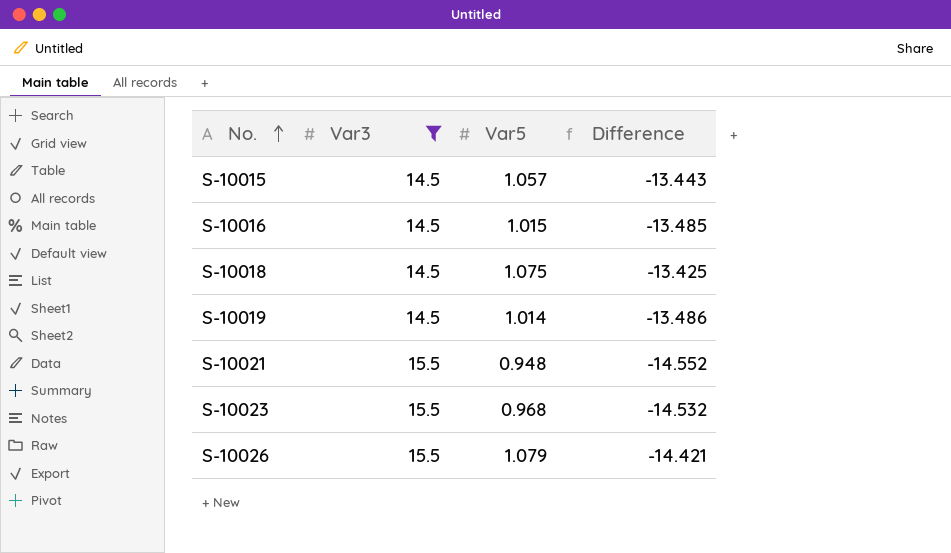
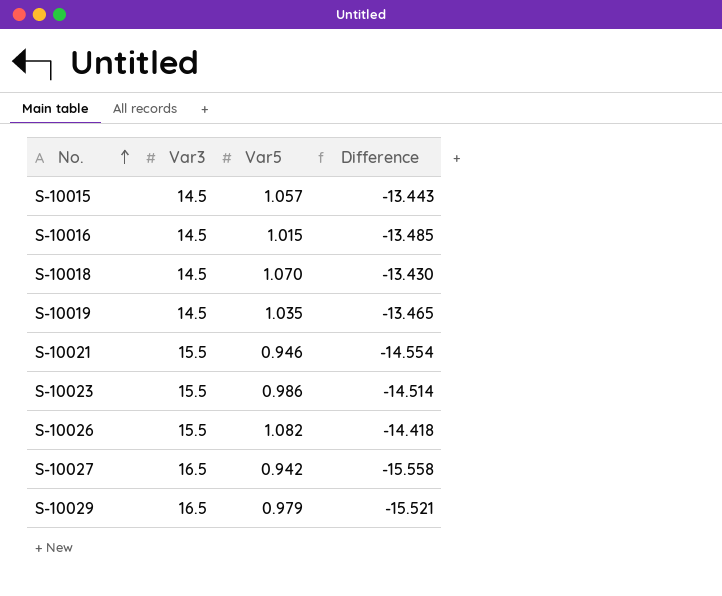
filter: Var3 != 16.5 -> none
S-10018 | Var5: 1.075 -> 1.070
S-10018 | Difference: -13.425 -> -13.430
S-10019 | Var5: 1.014 -> 1.035
S-10019 | Difference: -13.486 -> -13.465
S-10021 | Var5: 0.948 -> 0.946
S-10021 | Difference: -14.552 -> -14.554
S-10023 | Var5: 0.968 -> 0.986
S-10023 | Difference: -14.532 -> -14.514
S-10026 | Var5: 1.079 -> 1.082
S-10026 | Difference: -14.421 -> -14.418

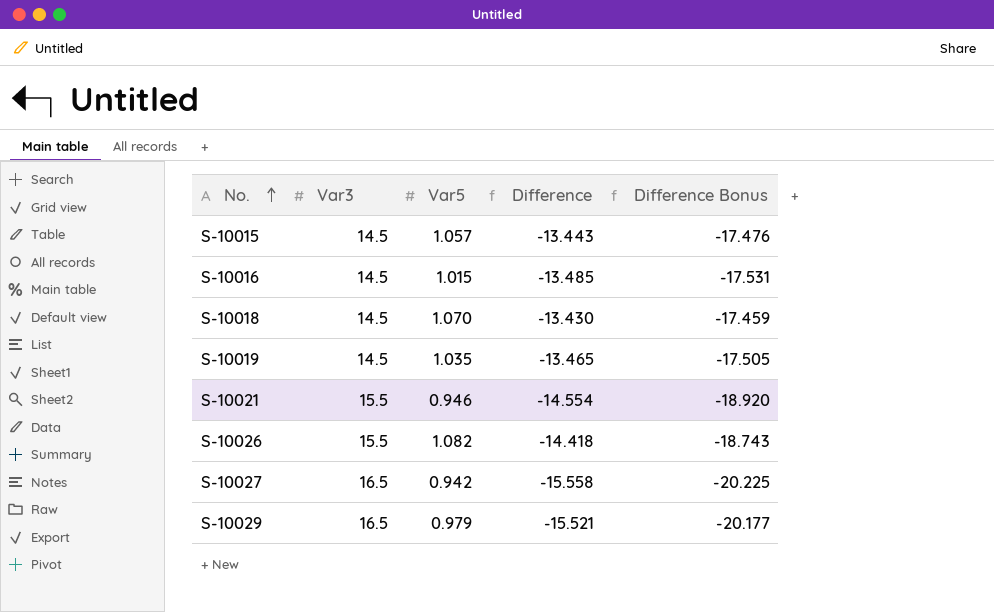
column Difference Bonus | formula: none -> [Difference] * 1.3
row S-10023: 15.5 | 0.986 | -14.514 -> none

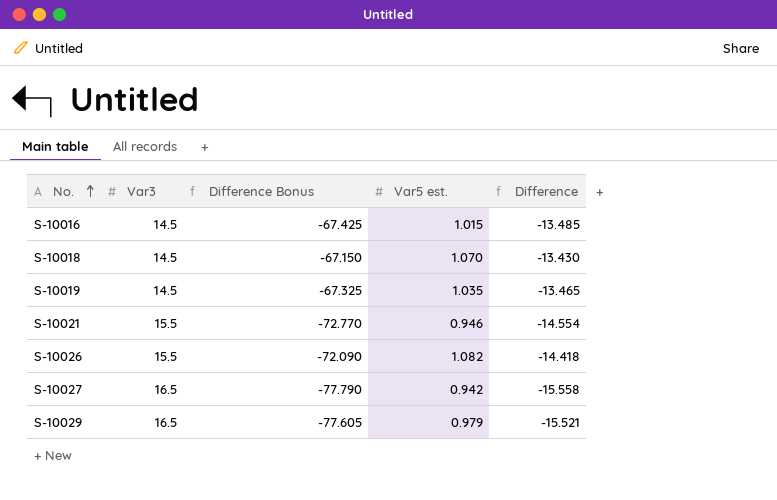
column Difference Bonus | formula: [Difference] * 1.3 -> [Difference] * 5
column Difference Bonus | position: 5 -> 3
column name: Var5 -> Var5 est.
row S-10015: 14.5 | 1.057 | -13.443 | -17.476 -> none

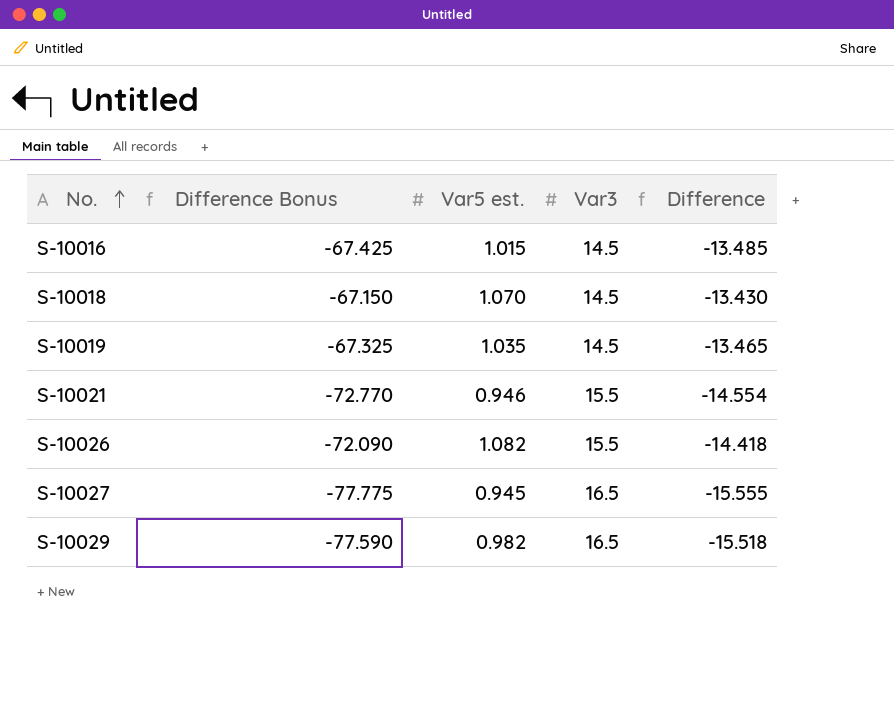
column Var3 | position: 2 -> 4
S-10027 | Difference Bonus: -77.790 -> -77.775
S-10027 | Var5 est.: 0.942 -> 0.945
S-10027 | Difference: -15.558 -> -15.555
S-10029 | Difference Bonus: -77.605 -> -77.590
S-10029 | Var5 est.: 0.979 -> 0.982
S-10029 | Difference: -15.521 -> -15.518

